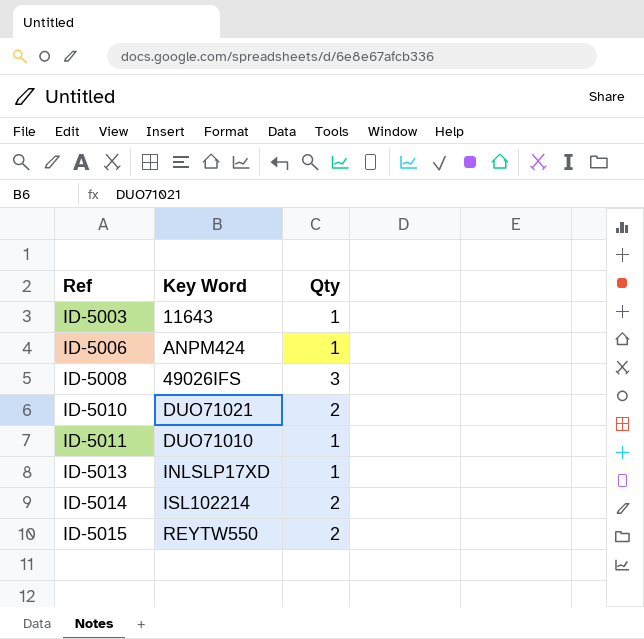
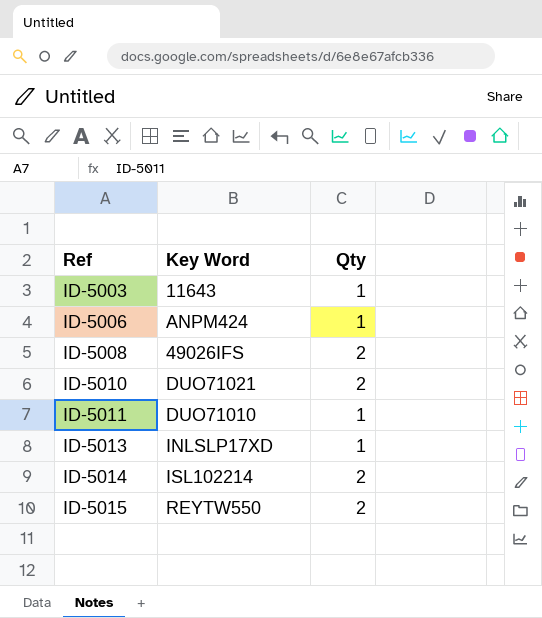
ID-5008 | Qty: 3 -> 2

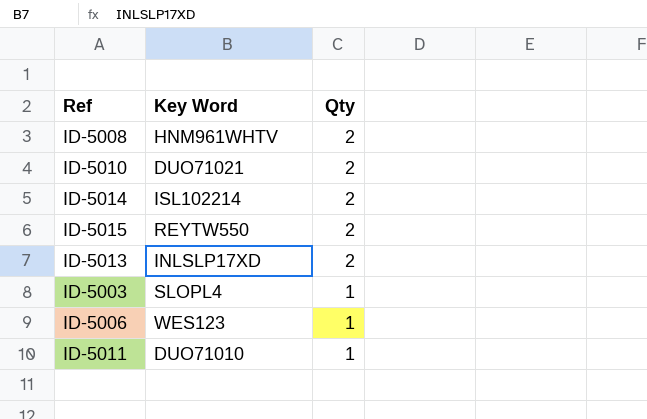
row order: Ref ascending -> Qty descending
ID-5008 | Key Word: 49026IFS -> HNM961WHTV
ID-5013 | Qty: 1 -> 2
ID-5003 | Key Word: 11643 -> SLOPL4
ID-5006 | Key Word: ANPM424 -> WES123

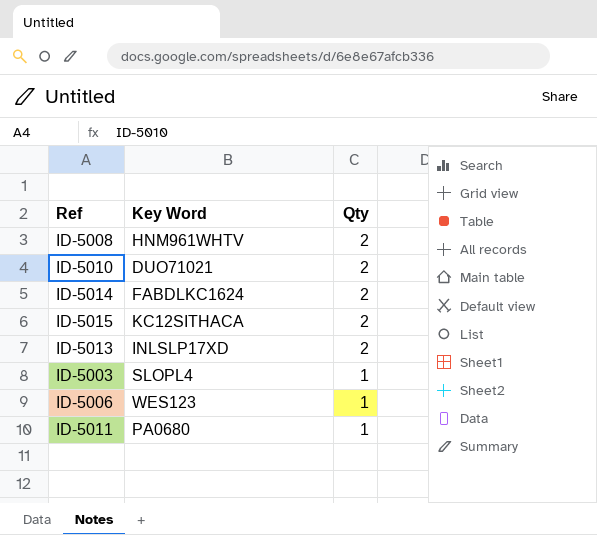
ID-5014 | Key Word: ISL102214 -> FABDLKC1624
ID-5015 | Key Word: REYTW550 -> KC12SITHACA
ID-5011 | Key Word: DUO71010 -> PA0680

